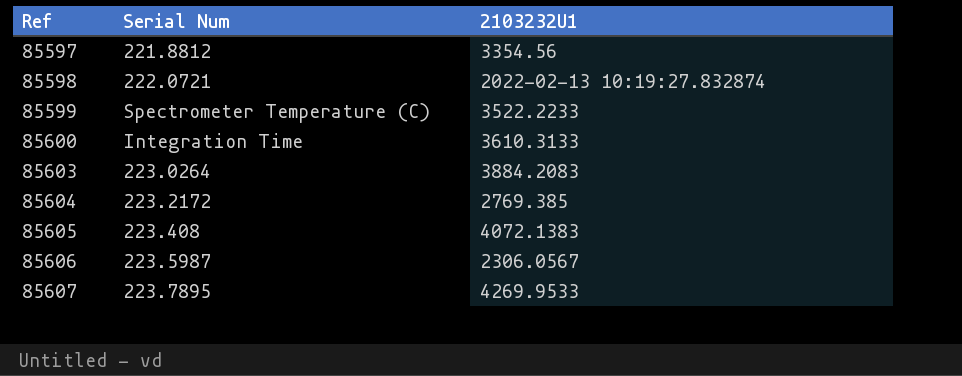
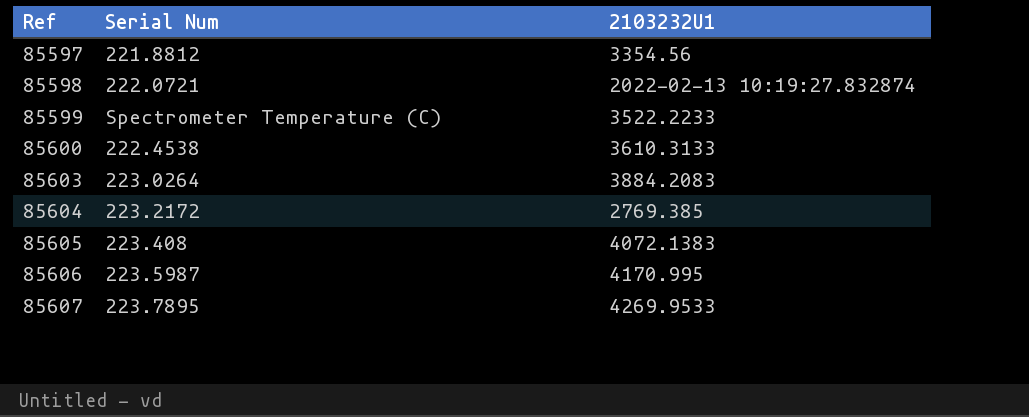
85600 | Serial Num: Integration Time -> 222.4538
85606 | 2103232U1: 2306.0567 -> 4170.995

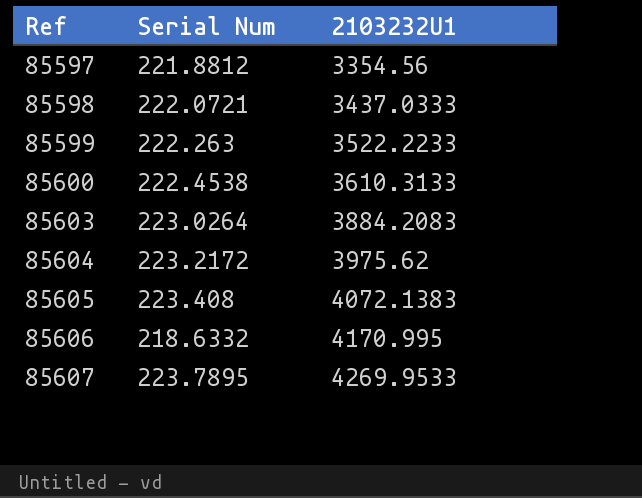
85598 | 2103232U1: 2022-02-13 10:19:27.832874 -> 3437.0333
85599 | Serial Num: Spectrometer Temperature (C) -> 222.263
85604 | 2103232U1: 2769.385 -> 3975.62
85606 | Serial Num: 223.5987 -> 218.6332

